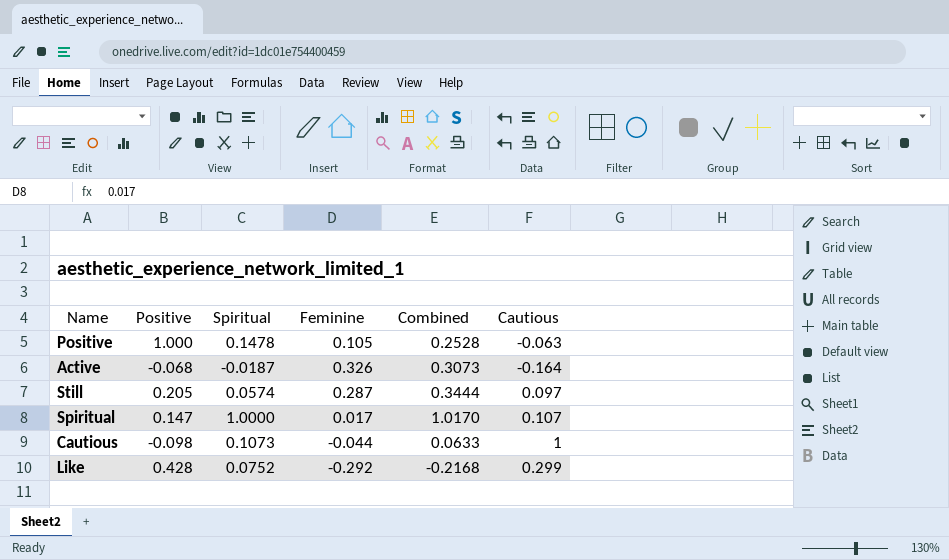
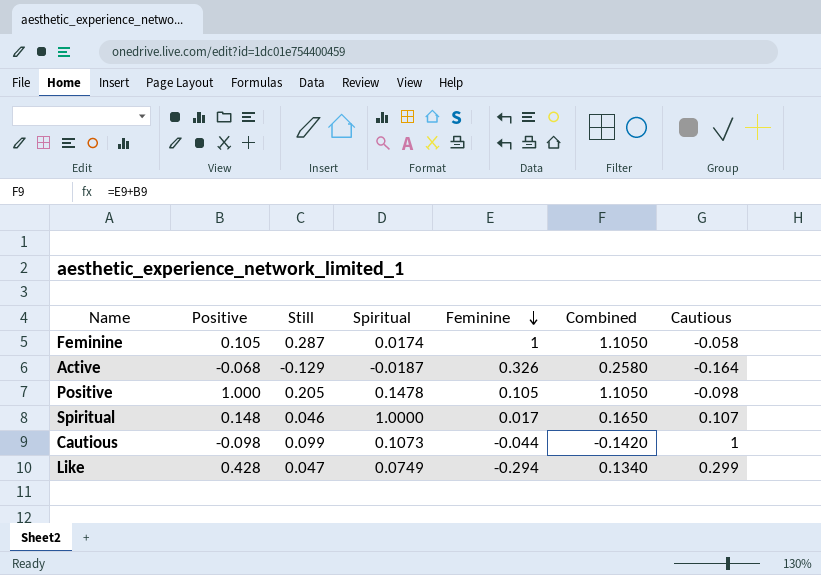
row order: none -> Feminine descending
column Still | position: none -> 3
column Combined | formula: [Spiritual] + [Feminine] -> [Positive] + [Feminine]
row Still: 0.205 | 0.0574 | 0.287 | 0.3444 | 0.097 -> none
row Feminine: none -> 0.105 | 0.287 | 0.0174 | 1 | 1.1050 | -0.058
Positive | Cautious: -0.063 -> -0.098
Spiritual | Positive: 0.147 -> 0.148
Like | Spiritual: 0.0752 -> 0.0749
Like | Feminine: -0.292 -> -0.294

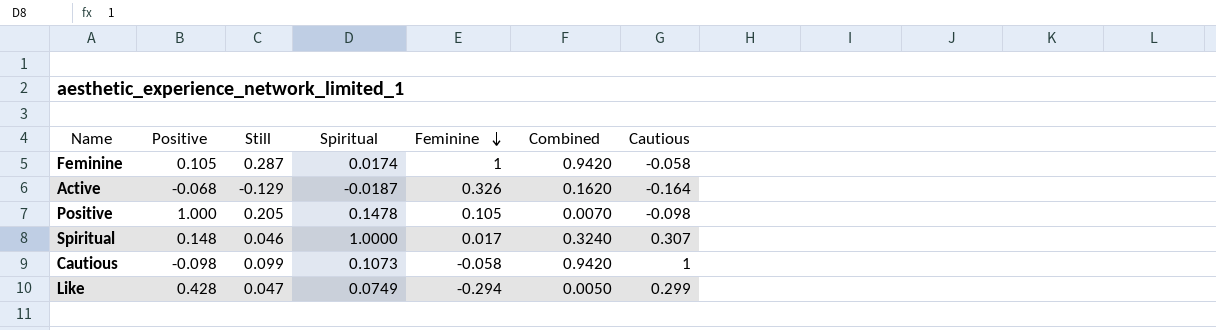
column Combined | formula: [Positive] + [Feminine] -> [Feminine] + [Cautious]
Spiritual | Cautious: 0.107 -> 0.307
Cautious | Feminine: -0.044 -> -0.058

